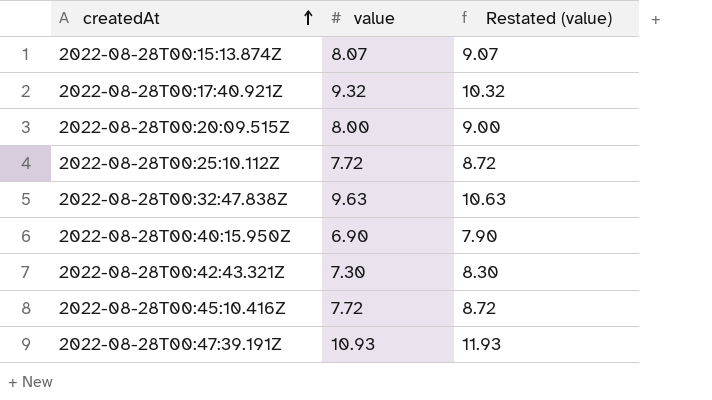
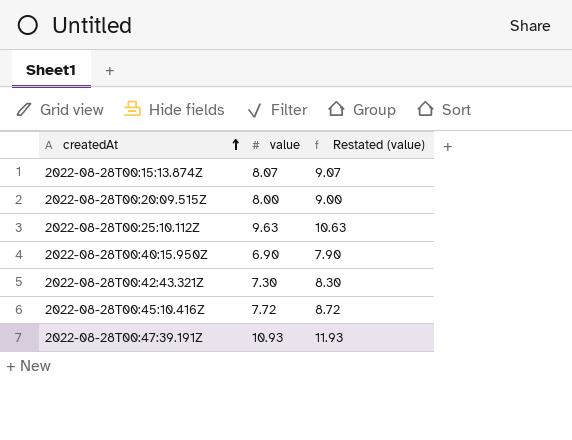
row 2022-08-28T00:17:40.921Z: 9.32 | 10.32 -> none
row 2022-08-28T00:32:47.838Z: 9.63 | 10.63 -> none
2022-08-28T00:25:10.112Z | value: 7.72 -> 9.63
2022-08-28T00:25:10.112Z | Restated (value): 8.72 -> 10.63

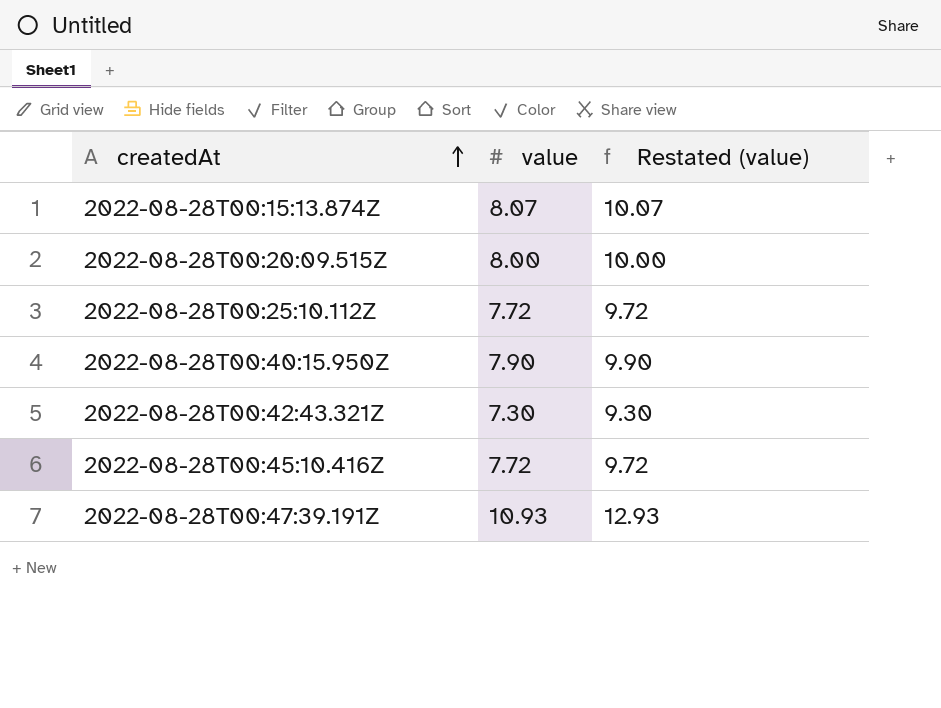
column Restated (value) | formula: [value] + 1 -> [value] + 2
2022-08-28T00:25:10.112Z | value: 9.63 -> 7.72
2022-08-28T00:40:15.950Z | value: 6.90 -> 7.90

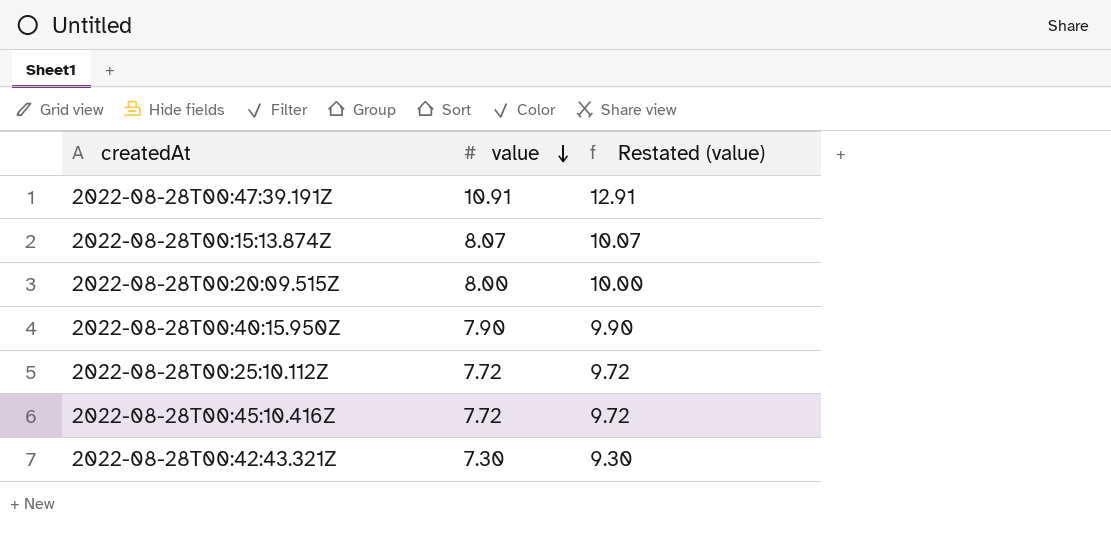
row order: createdAt ascending -> value descending
2022-08-28T00:47:39.191Z | value: 10.93 -> 10.91
2022-08-28T00:47:39.191Z | Restated (value): 12.93 -> 12.91

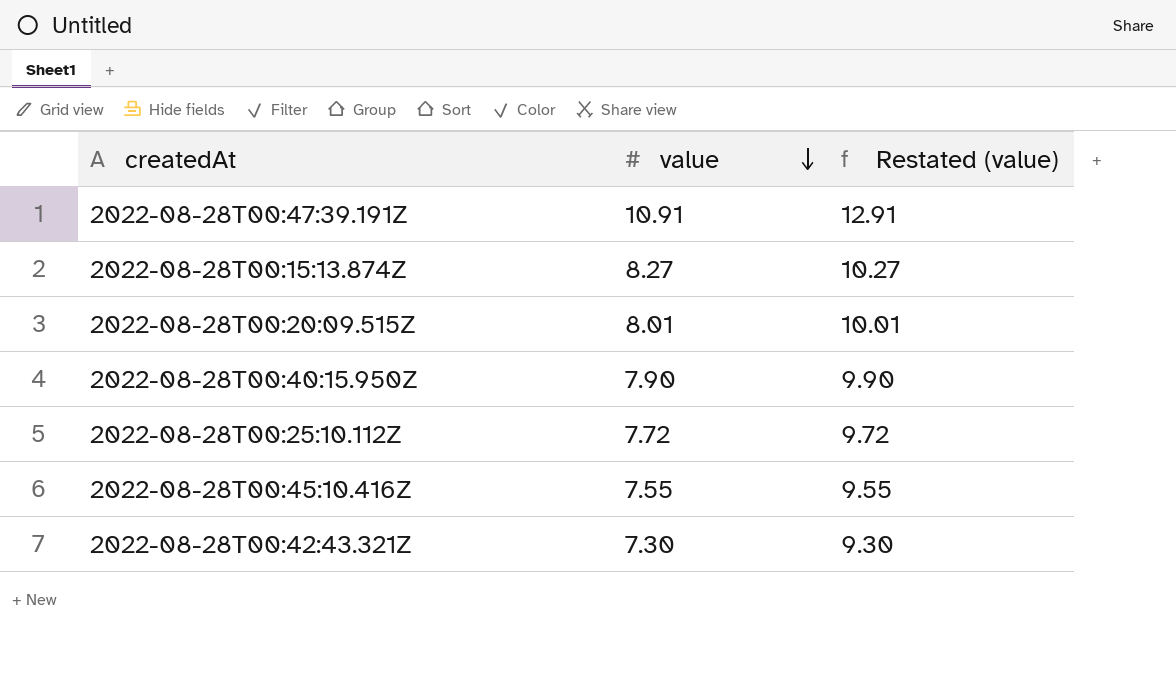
2022-08-28T00:15:13.874Z | value: 8.07 -> 8.27
2022-08-28T00:15:13.874Z | Restated (value): 10.07 -> 10.27
2022-08-28T00:20:09.515Z | value: 8.00 -> 8.01
2022-08-28T00:20:09.515Z | Restated (value): 10.00 -> 10.01
2022-08-28T00:45:10.416Z | value: 7.72 -> 7.55
2022-08-28T00:45:10.416Z | Restated (value): 9.72 -> 9.55

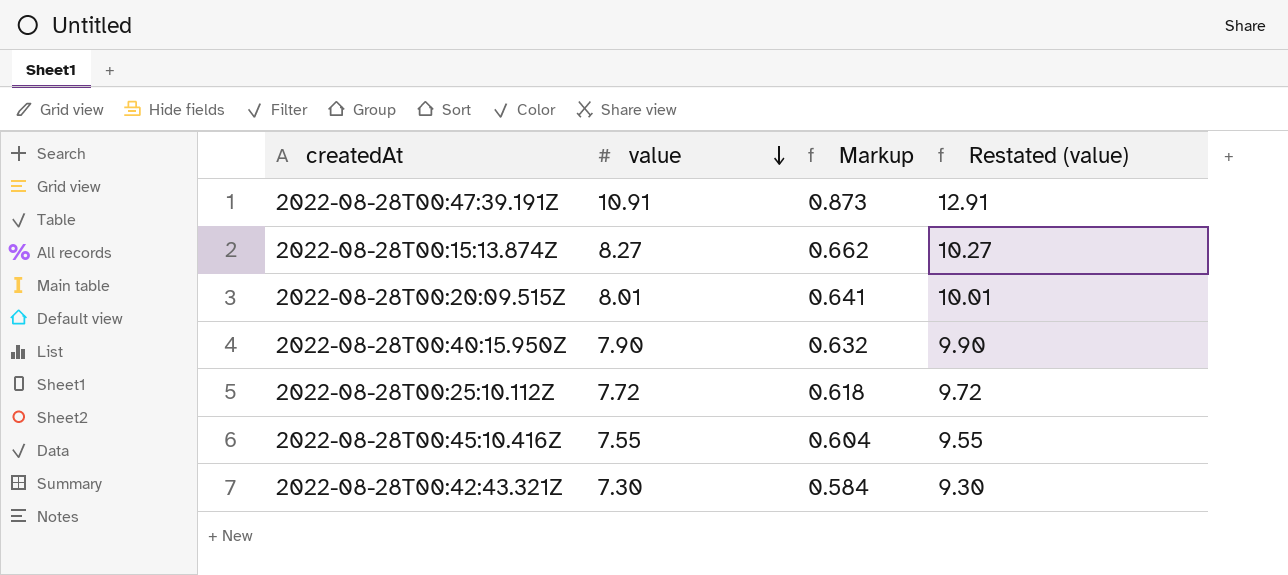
column Markup | formula: none -> [value] * 0.08

